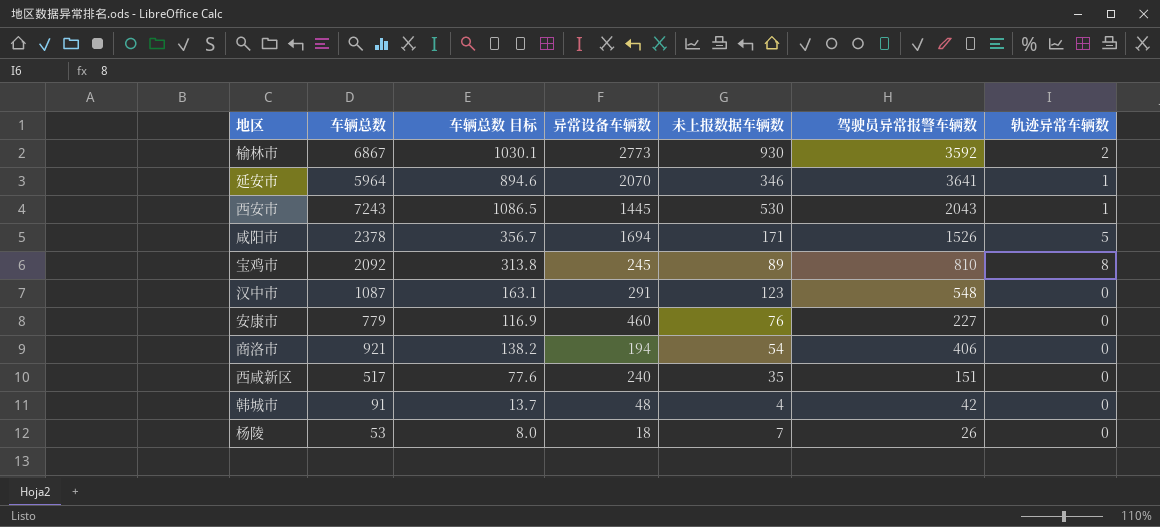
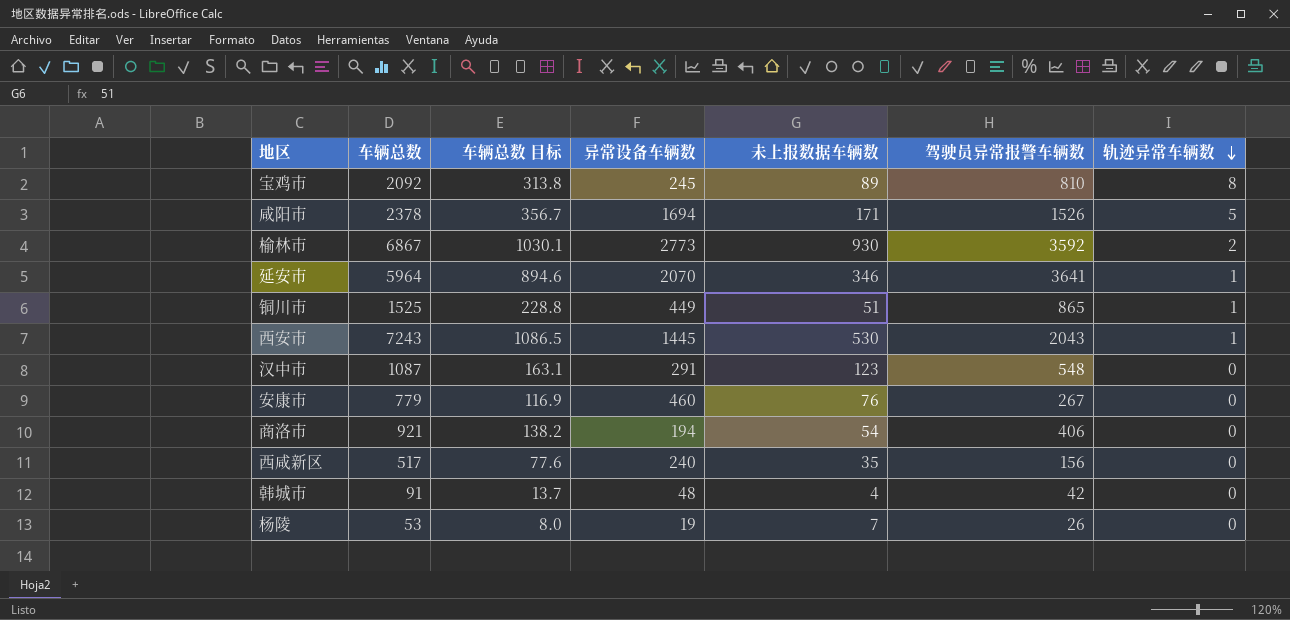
row order: none -> 轨迹异常车辆数 descending
row 铜川市: none -> 1525 | 228.8 | 449 | 51 | 865 | 1
安康市 | 驾驶员异常报警车辆数: 227 -> 267
西咸新区 | 驾驶员异常报警车辆数: 151 -> 156
杨陵 | 异常设备车辆数: 18 -> 19

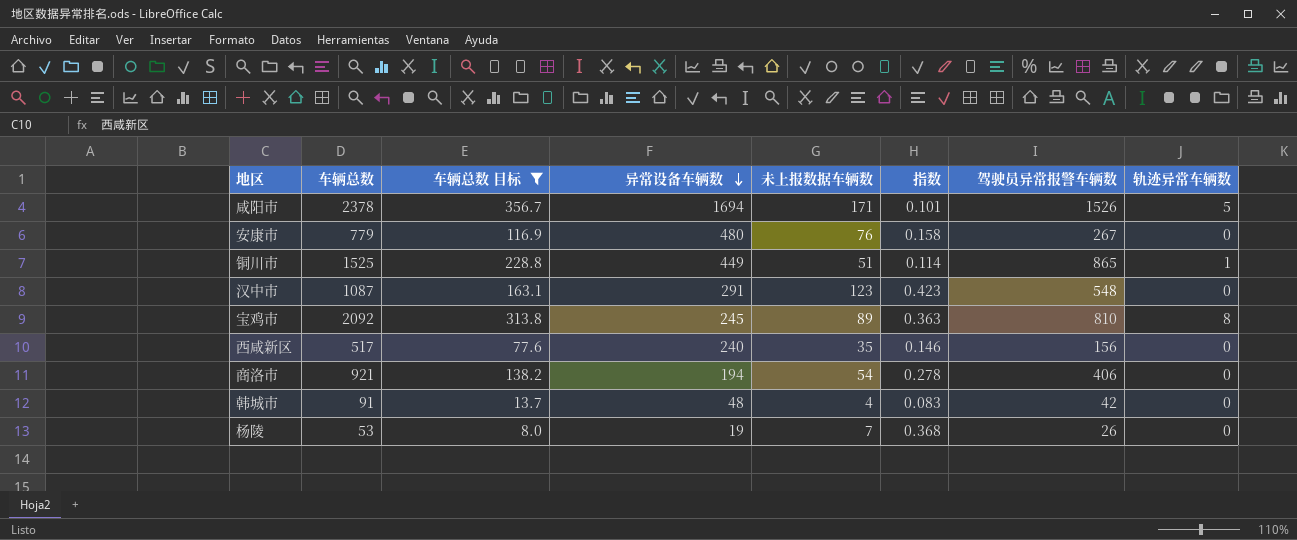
filter: none -> 车辆总数 目标 <= 356.7
row order: 轨迹异常车辆数 descending -> 异常设备车辆数 descending
column 指数 | formula: none -> [未上报数据车辆数] / [异常设备车辆数]
安康市 | 异常设备车辆数: 460 -> 480

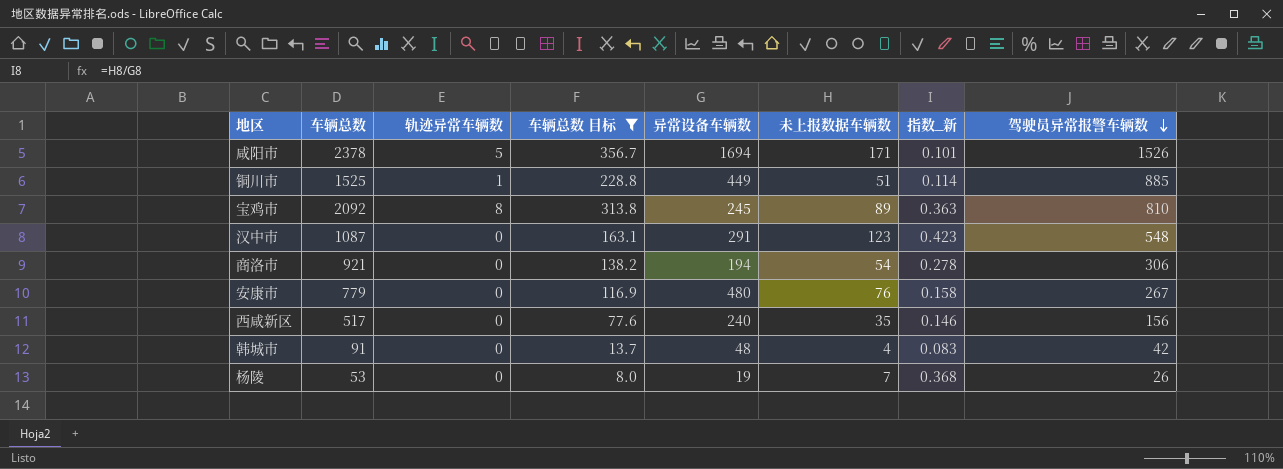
row order: 异常设备车辆数 descending -> 驾驶员异常报警车辆数 descending
column 轨迹异常车辆数 | position: 8 -> 3
column name: 指数 -> 指数_新
铜川市 | 驾驶员异常报警车辆数: 865 -> 885
商洛市 | 驾驶员异常报警车辆数: 406 -> 306

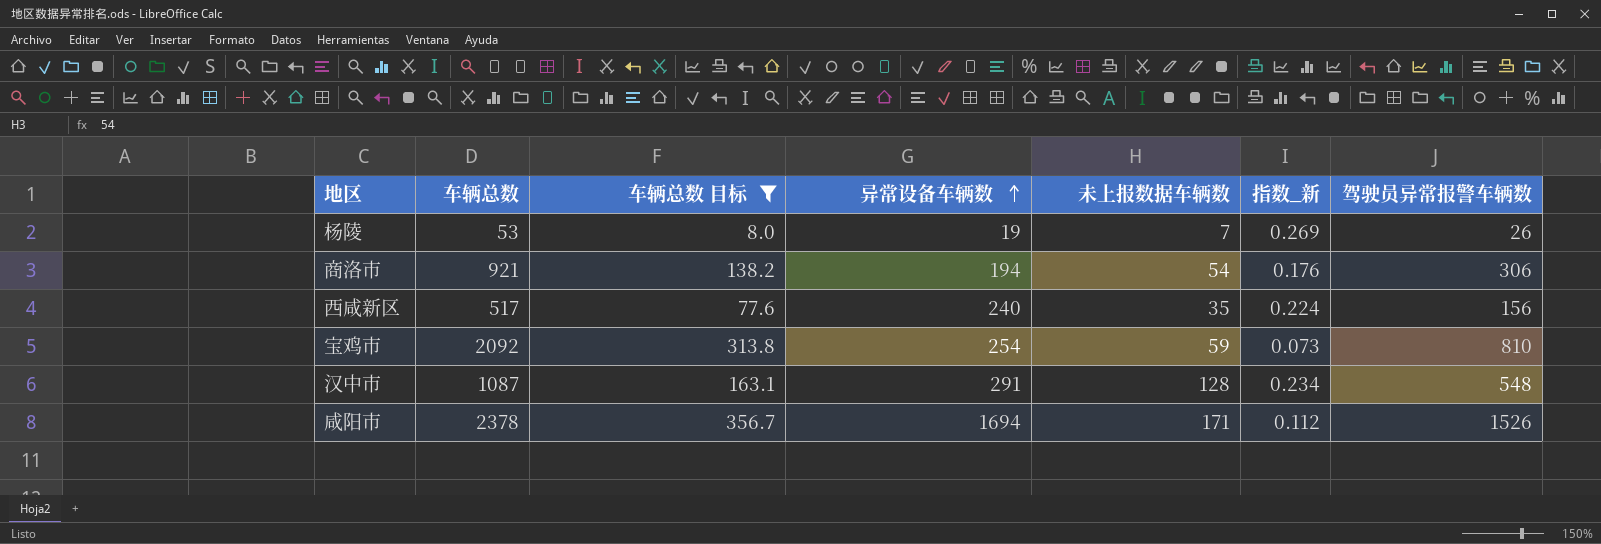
row order: 驾驶员异常报警车辆数 descending -> 异常设备车辆数 ascending
column 轨迹异常车辆数 | position: 3 -> none
column 指数_新 | formula: [未上报数据车辆数] / [异常设备车辆数] -> [未上报数据车辆数] / [驾驶员异常报警车辆数]
row 铜川市: 1525 | 1 | 228.8 | 449 | 51 | 0.114 | 885 -> none
row 安康市: 779 | 0 | 116.9 | 480 | 76 | 0.158 | 267 -> none
row 韩城市: 91 | 0 | 13.7 | 48 | 4 | 0.083 | 42 -> none
宝鸡市 | 异常设备车辆数: 245 -> 254
宝鸡市 | 未上报数据车辆数: 89 -> 59
汉中市 | 未上报数据车辆数: 123 -> 128

